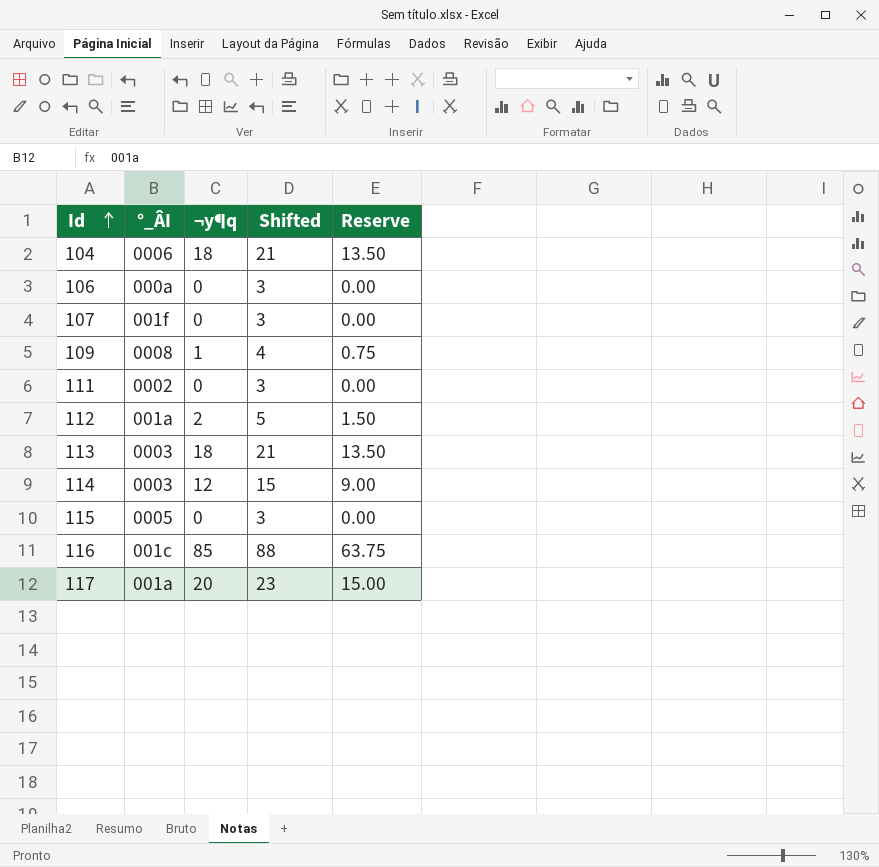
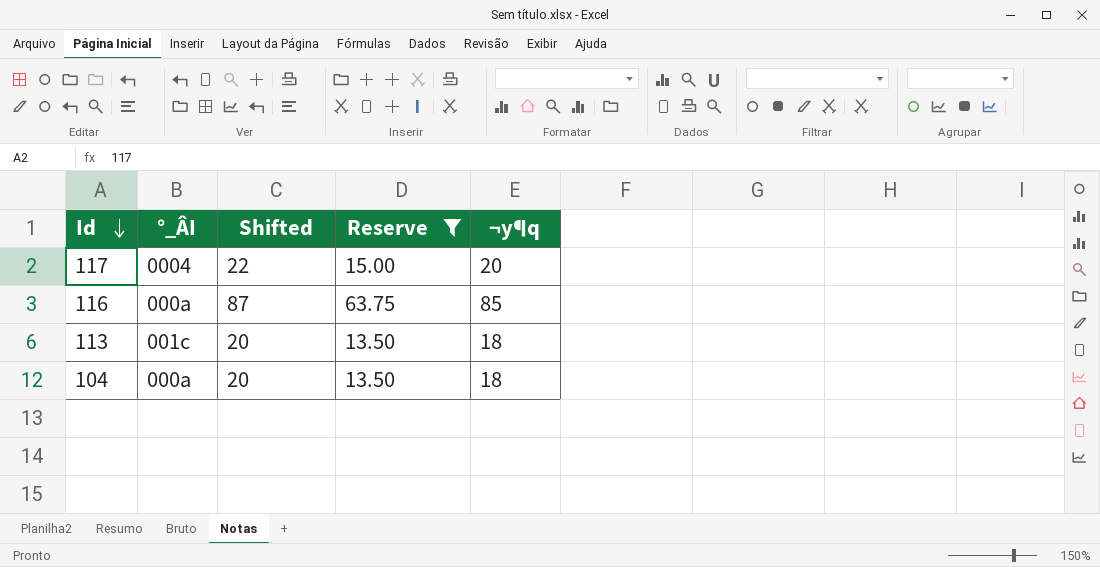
filter: none -> Reserve >= 13.50
row order: Id ascending -> Id descending
column Shifted | formula: [¬y¶q] + 3 -> [¬y¶q] + 2
column ¬y¶q | position: 3 -> 5
117 | °_ÂI: 001a -> 0004
116 | °_ÂI: 001c -> 000a
113 | °_ÂI: 0003 -> 001c
104 | °_ÂI: 0006 -> 000a

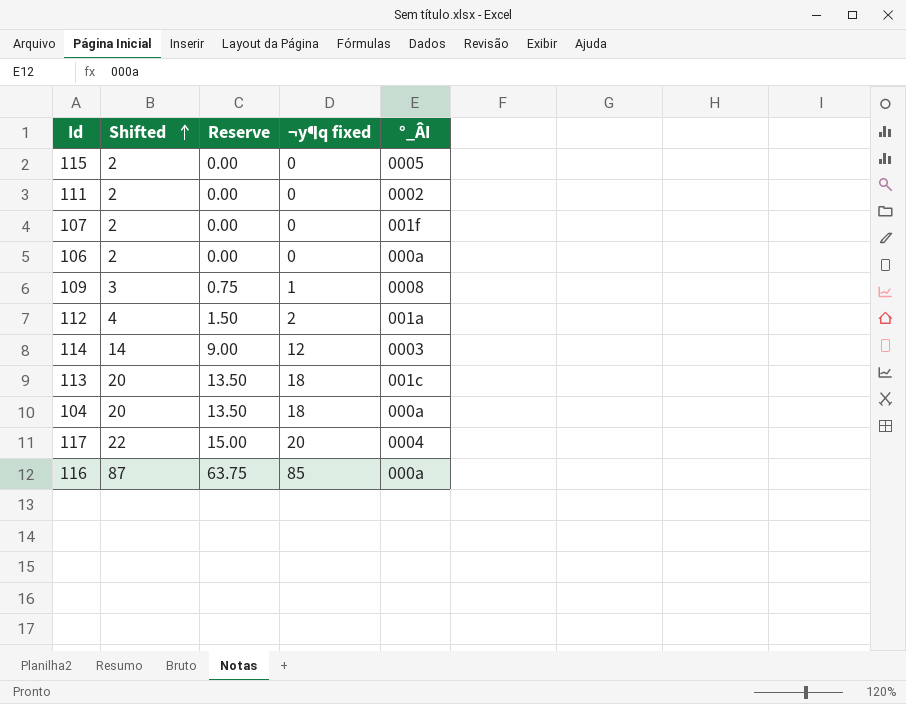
filter: Reserve >= 13.50 -> none
row order: Id descending -> Shifted ascending
column name: ¬y¶q -> ¬y¶q fixed
column °_ÂI | position: 2 -> 5

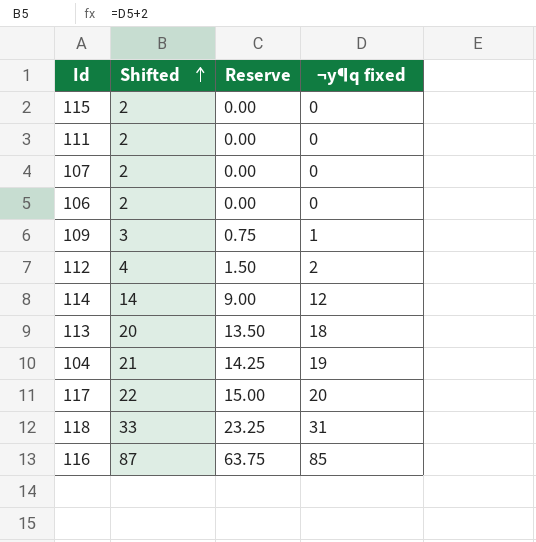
column °_ÂI | position: 5 -> none
104 | Shifted: 20 -> 21
104 | Reserve: 13.50 -> 14.25
104 | ¬y¶q fixed: 18 -> 19
row 118: none -> 33 | 23.25 | 31

